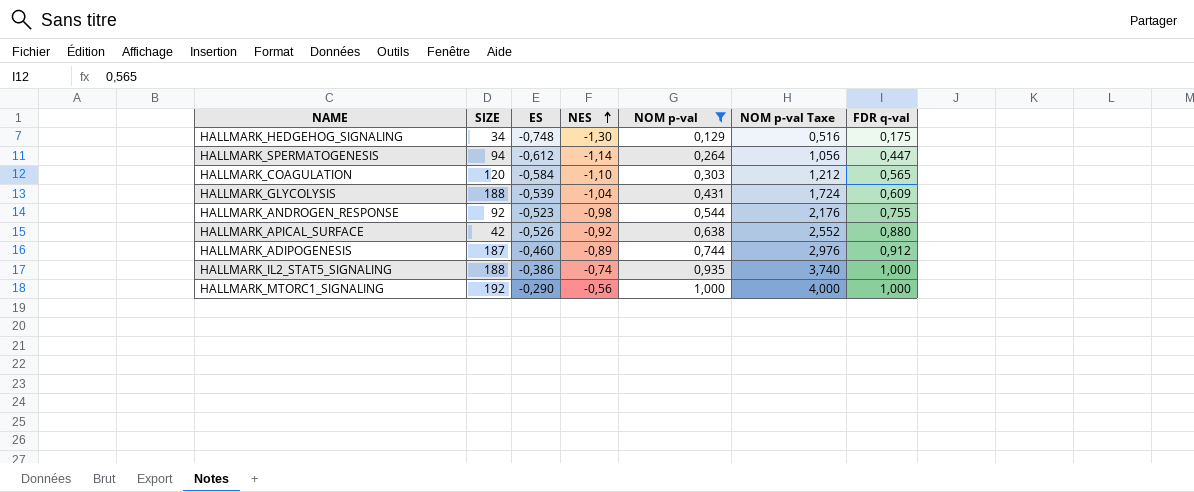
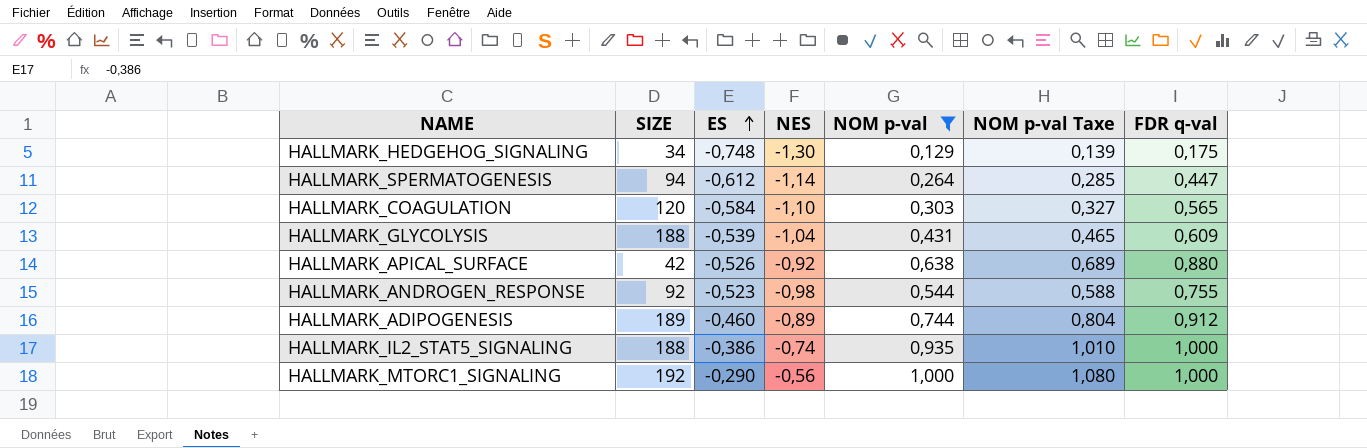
row order: NES ascending -> ES ascending
column NOM p-val Taxe | formula: [NOM p-val] * 4 -> [NOM p-val] * 1,08
HALLMARK_ADIPOGENESIS | SIZE: 187 -> 189

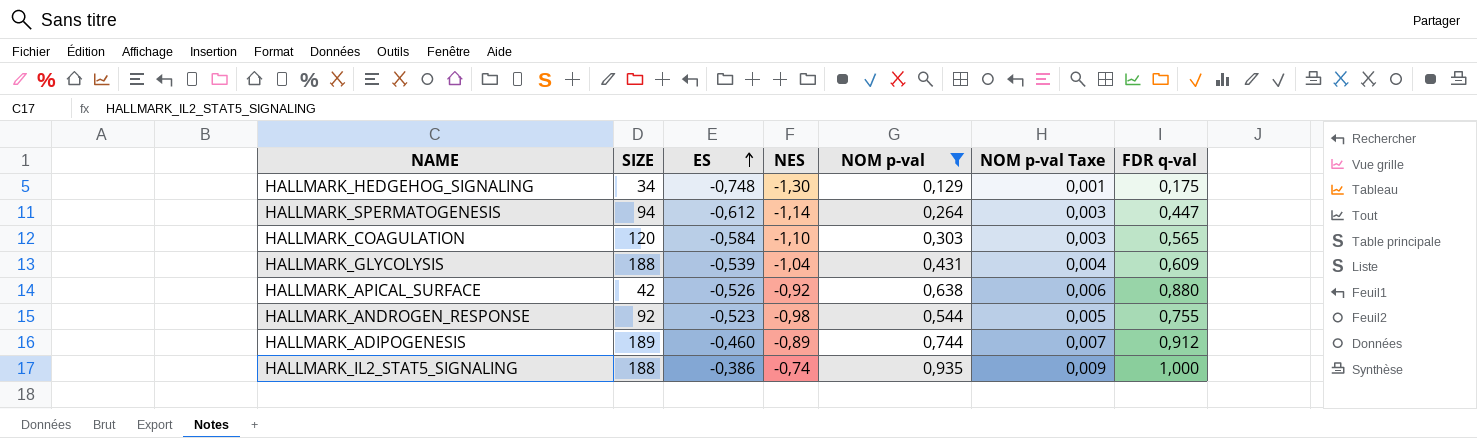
column NOM p-val Taxe | formula: [NOM p-val] * 1,08 -> [NOM p-val] * 0,01
row HALLMARK_MTORC1_SIGNALING: 192 | -0,290 | -0,56 | 1,000 | 1,080 | 1,000 -> none

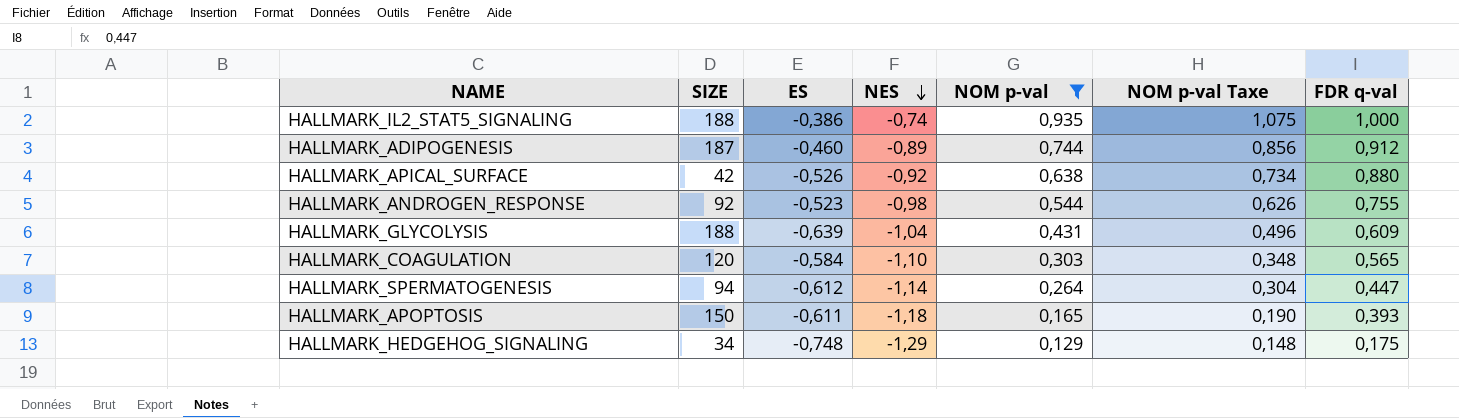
row order: ES ascending -> NES descending
column NOM p-val Taxe | formula: [NOM p-val] * 0,01 -> [NOM p-val] * 1,15
HALLMARK_ADIPOGENESIS | SIZE: 189 -> 187
HALLMARK_GLYCOLYSIS | ES: -0,539 -> -0,639
row HALLMARK_APOPTOSIS: none -> 150 | -0,611 | -1,18 | 0,165 | 0,190 | 0,393
HALLMARK_HEDGEHOG_SIGNALING | NES: -1,30 -> -1,29

